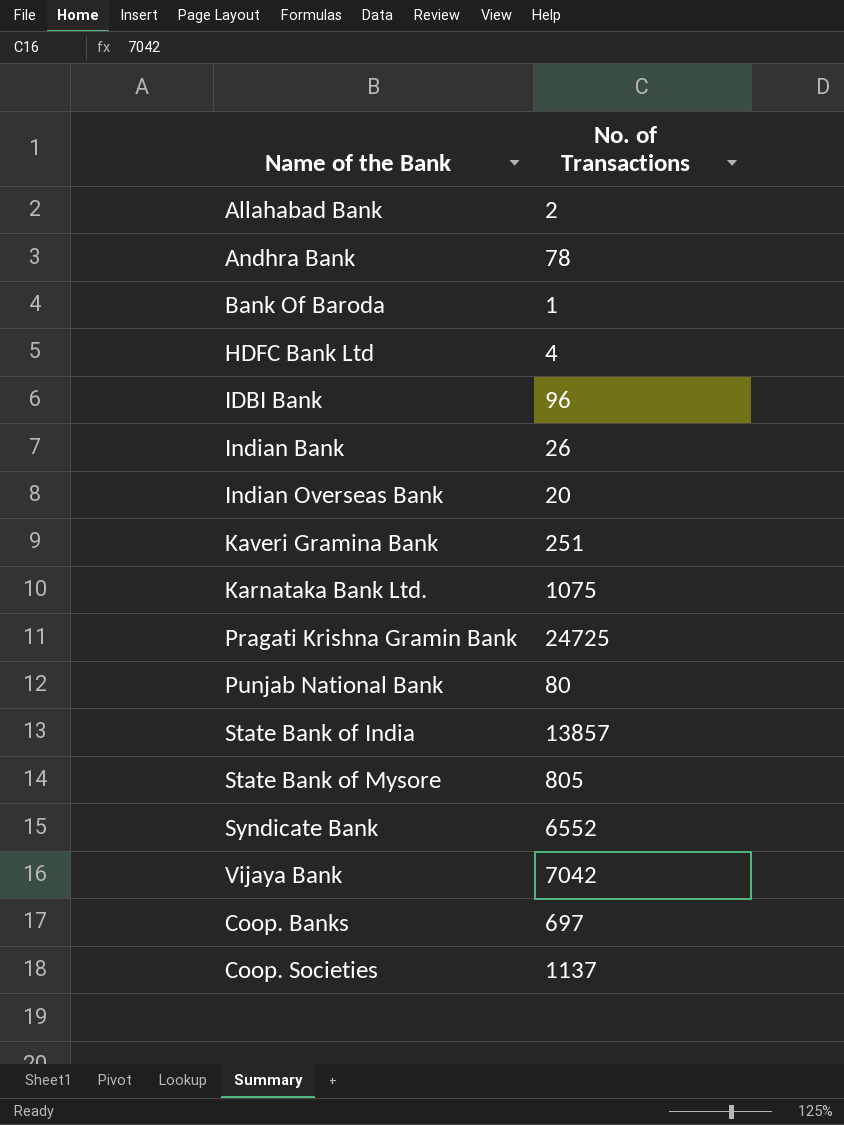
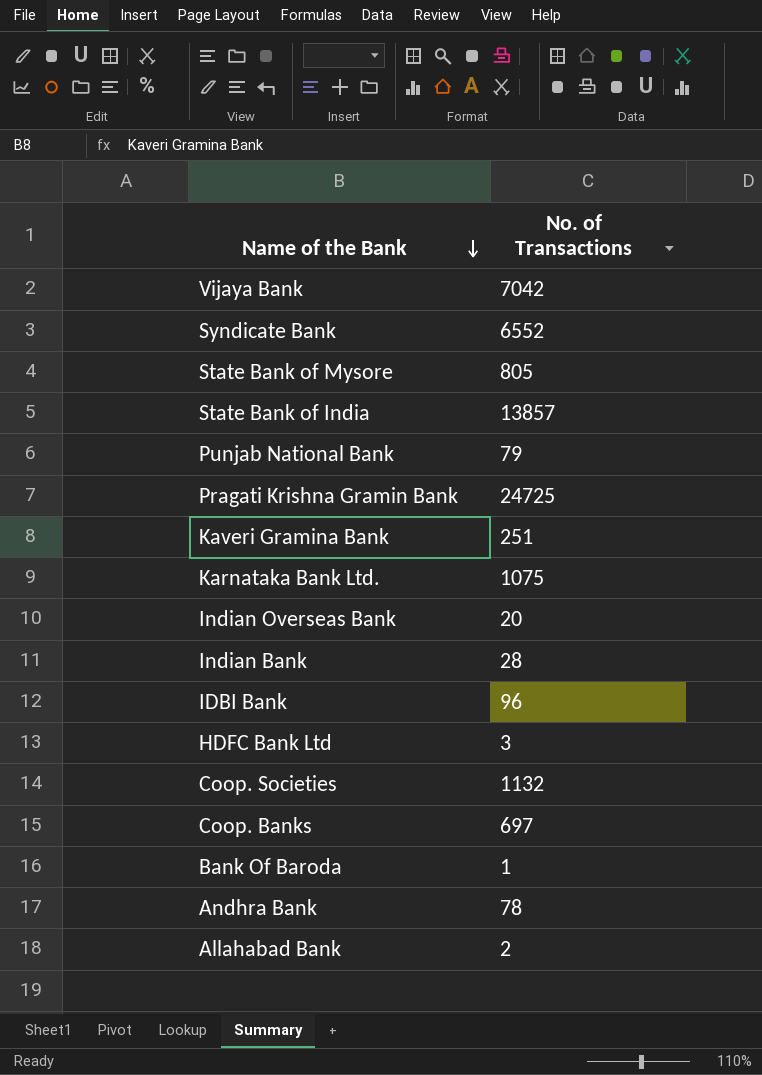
row order: none -> Name of the Bank descending
Punjab National Bank | No. of Transactions: 80 -> 79
Indian Bank | No. of Transactions: 26 -> 28
HDFC Bank Ltd | No. of Transactions: 4 -> 3
Coop. Societies | No. of Transactions: 1137 -> 1132

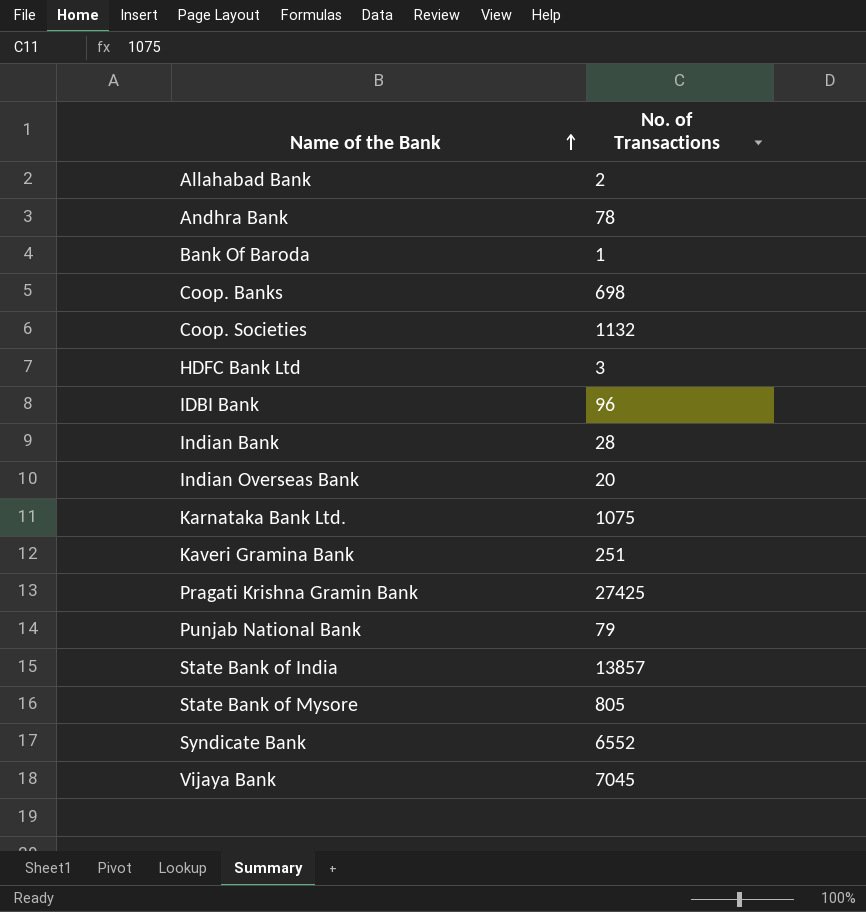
row order: Name of the Bank descending -> Name of the Bank ascending
Coop. Banks | No. of Transactions: 697 -> 698
Pragati Krishna Gramin Bank | No. of Transactions: 24725 -> 27425
Vijaya Bank | No. of Transactions: 7042 -> 7045

